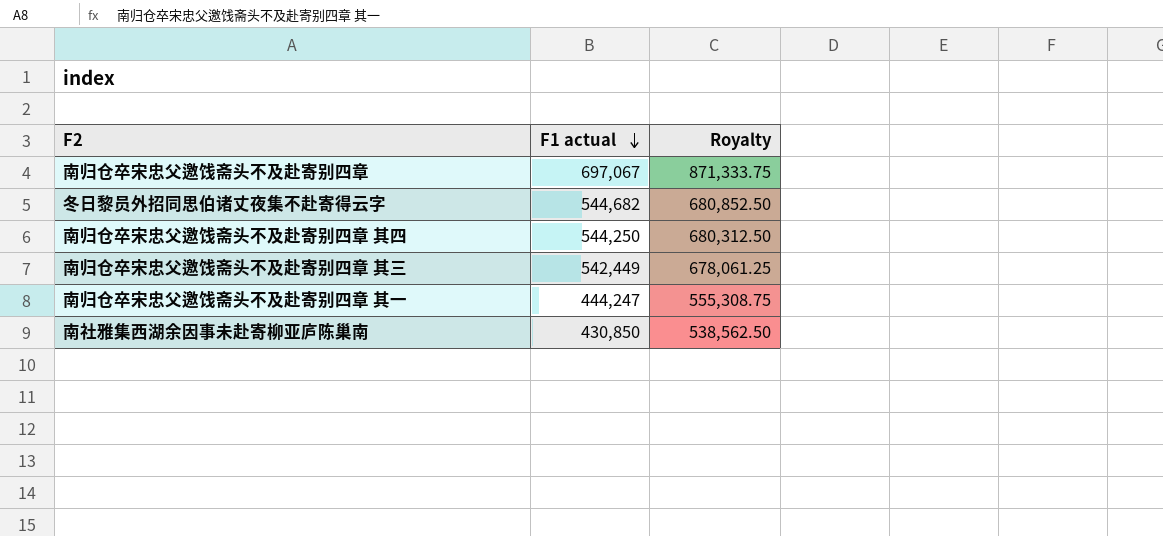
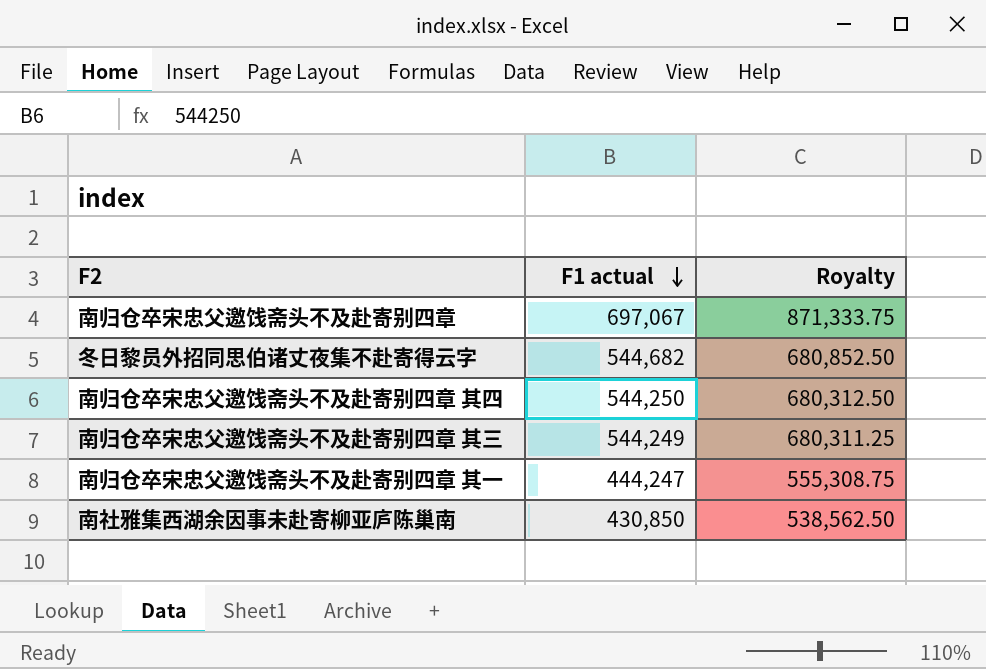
南归仓卒宋忠父邀饯斋头不及赴寄别四章 其三 | F1 actual: 542,449 -> 544,249
南归仓卒宋忠父邀饯斋头不及赴寄别四章 其三 | Royalty: 678,061.25 -> 680,311.25

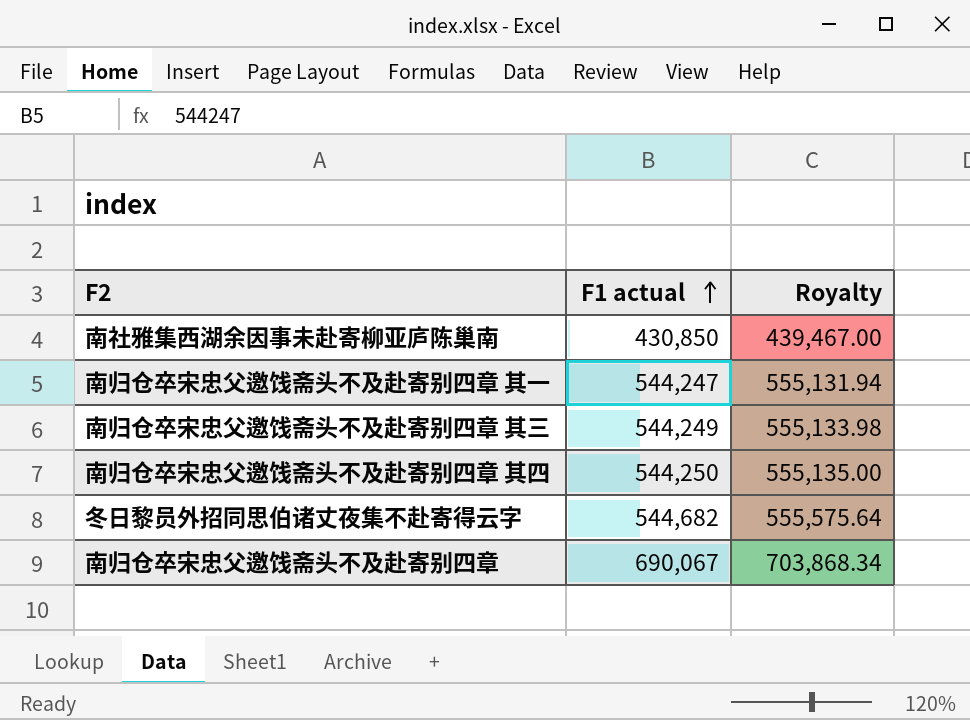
row order: F1 actual descending -> F1 actual ascending
column Royalty | formula: [F1 actual] * 1.25 -> [F1 actual] * 1.02
南归仓卒宋忠父邀饯斋头不及赴寄别四章 其一 | F1 actual: 444,247 -> 544,247
南归仓卒宋忠父邀饯斋头不及赴寄别四章 | F1 actual: 697,067 -> 690,067

